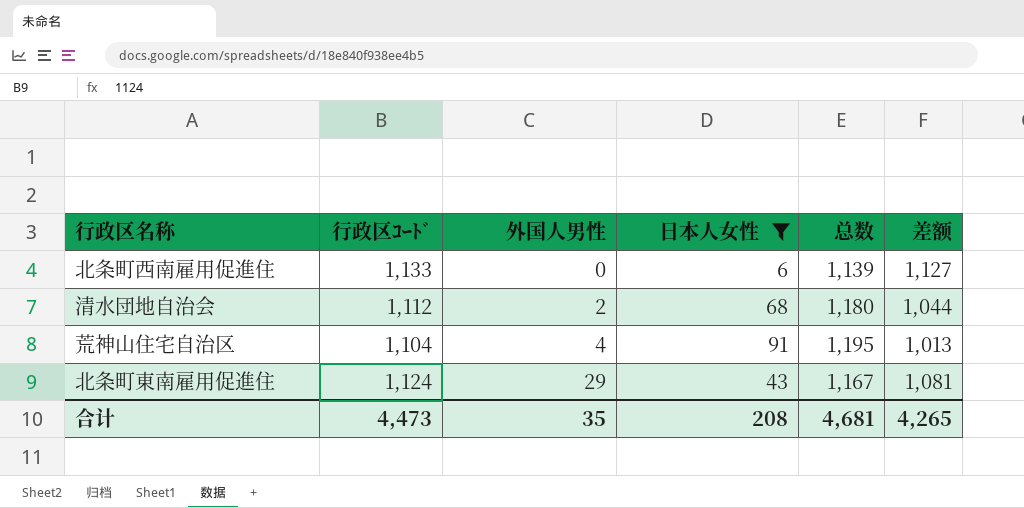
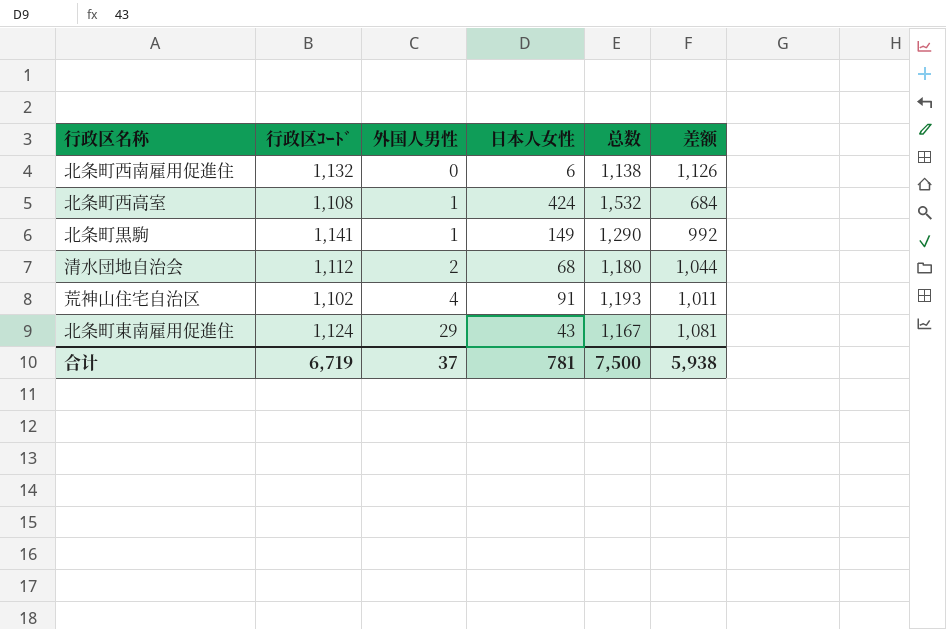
filter: 日本人女性 <= 91 -> none
北条町西南雇用促進住 | 行政区ｺｰﾄﾞ: 1,133 -> 1,132
北条町西南雇用促進住 | 总数: 1,139 -> 1,138
北条町西南雇用促進住 | 差额: 1,127 -> 1,126
荒神山住宅自治区 | 行政区ｺｰﾄﾞ: 1,104 -> 1,102
荒神山住宅自治区 | 总数: 1,195 -> 1,193
荒神山住宅自治区 | 差额: 1,013 -> 1,011
合计 | 行政区ｺｰﾄﾞ: 4,473 -> 6,719
合计 | 外国人男性: 35 -> 37
合计 | 日本人女性: 208 -> 781
合计 | 总数: 4,681 -> 7,500
合计 | 差额: 4,265 -> 5,938

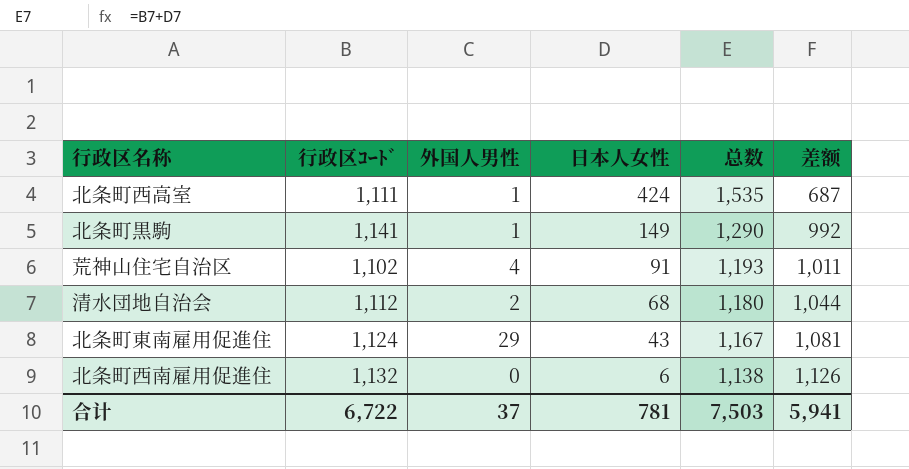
row order: 外国人男性 ascending -> 日本人女性 descending
北条町西高室 | 行政区ｺｰﾄﾞ: 1,108 -> 1,111
北条町西高室 | 总数: 1,532 -> 1,535
北条町西高室 | 差额: 684 -> 687
合计 | 行政区ｺｰﾄﾞ: 6,719 -> 6,722
合计 | 总数: 7,500 -> 7,503
合计 | 差额: 5,938 -> 5,941

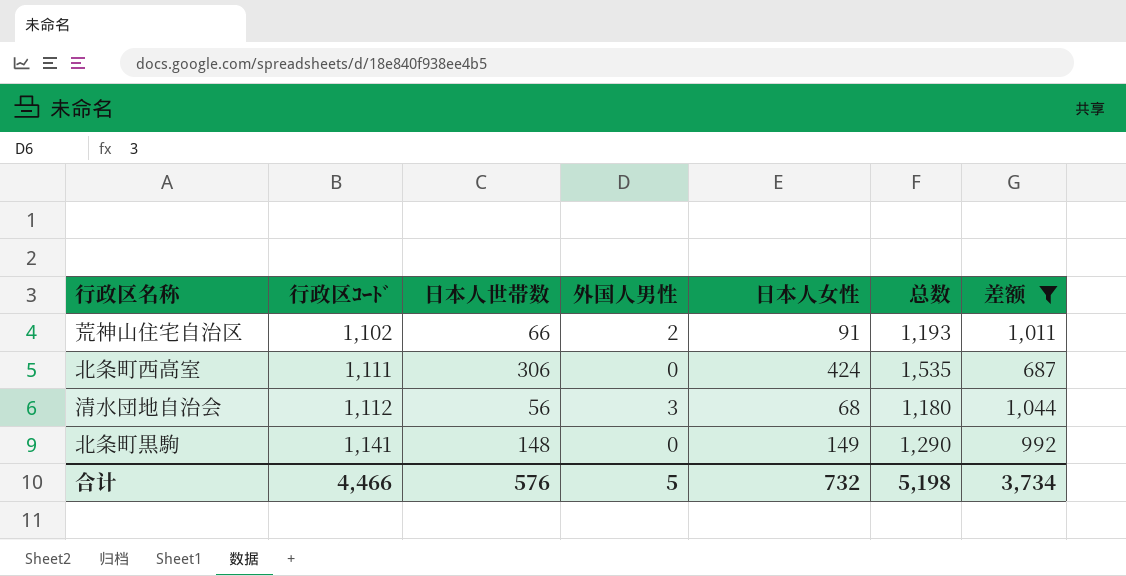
filter: none -> 差额 <= 1,044
row order: 日本人女性 descending -> 行政区ｺｰﾄﾞ ascending
column 日本人世帯数 | position: none -> 3
荒神山住宅自治区 | 外国人男性: 4 -> 2
北条町西高室 | 外国人男性: 1 -> 0
清水団地自治会 | 外国人男性: 2 -> 3
北条町黒駒 | 外国人男性: 1 -> 0
合计 | 行政区ｺｰﾄﾞ: 6,722 -> 4,466
合计 | 外国人男性: 37 -> 5
合计 | 日本人女性: 781 -> 732
合计 | 总数: 7,503 -> 5,198
合计 | 差额: 5,941 -> 3,734

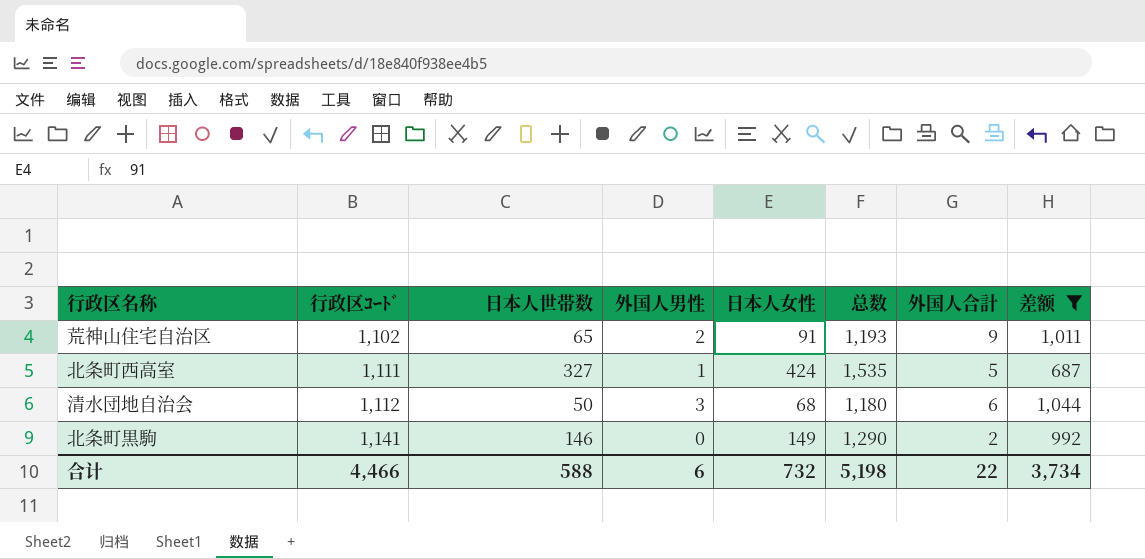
column 外国人合計 | position: none -> 7
荒神山住宅自治区 | 日本人世帯数: 66 -> 65
北条町西高室 | 日本人世帯数: 306 -> 327
北条町西高室 | 外国人男性: 0 -> 1
清水団地自治会 | 日本人世帯数: 56 -> 50
北条町黒駒 | 日本人世帯数: 148 -> 146
合计 | 日本人世帯数: 576 -> 588
合计 | 外国人男性: 5 -> 6

